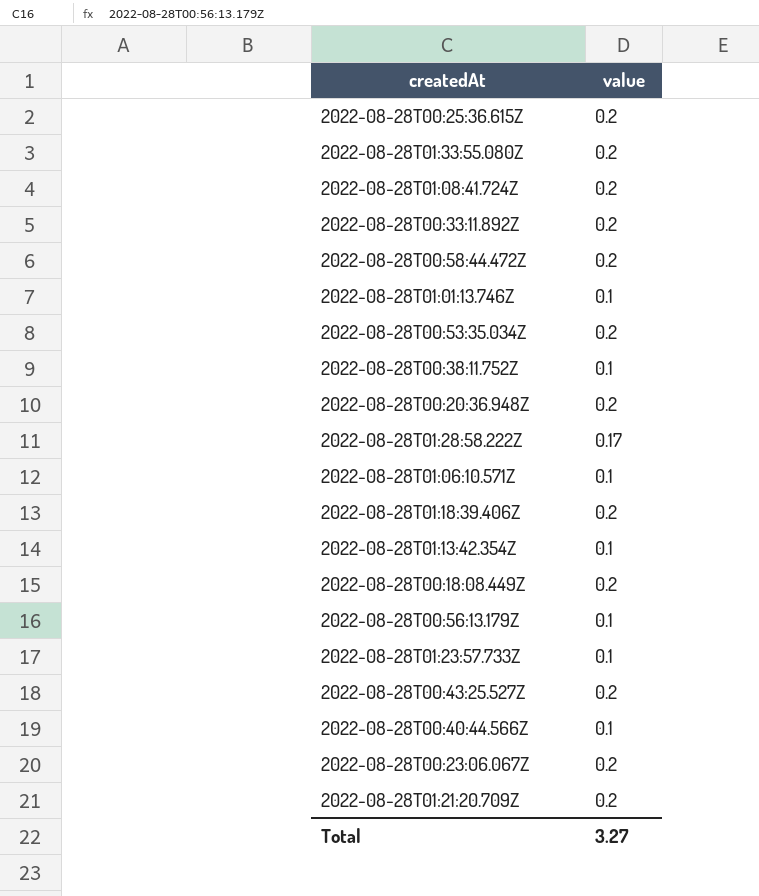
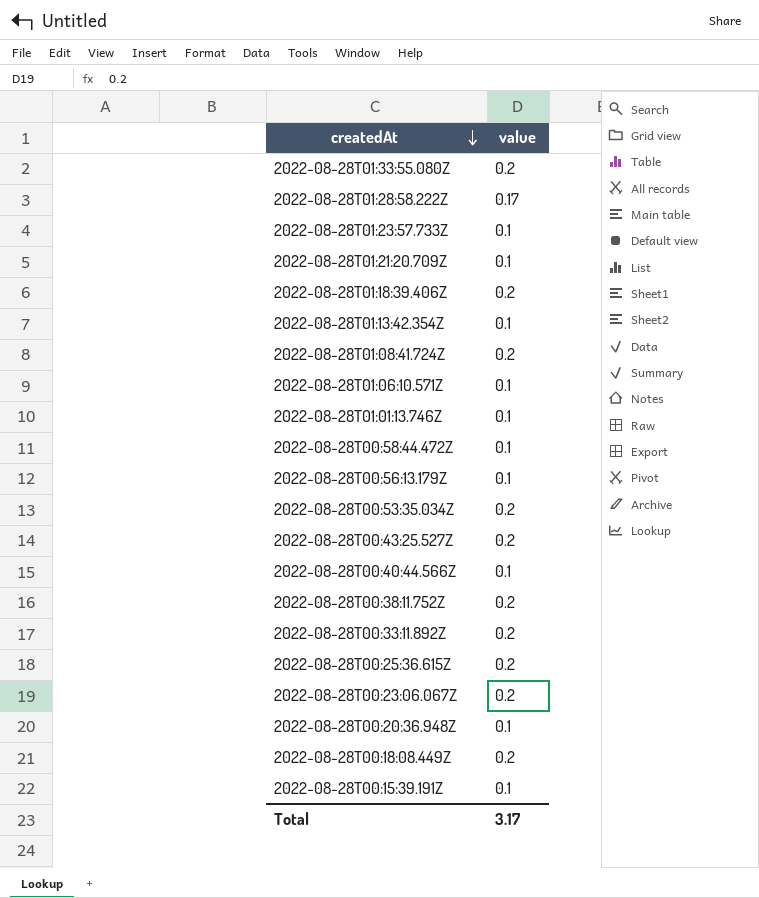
row order: none -> createdAt descending
2022-08-28T01:21:20.709Z | value: 0.2 -> 0.1
2022-08-28T00:58:44.472Z | value: 0.2 -> 0.1
2022-08-28T00:38:11.752Z | value: 0.1 -> 0.2
2022-08-28T00:20:36.948Z | value: 0.2 -> 0.1
row 2022-08-28T00:15:39.191Z: none -> 0.1
Total | value: 3.27 -> 3.17

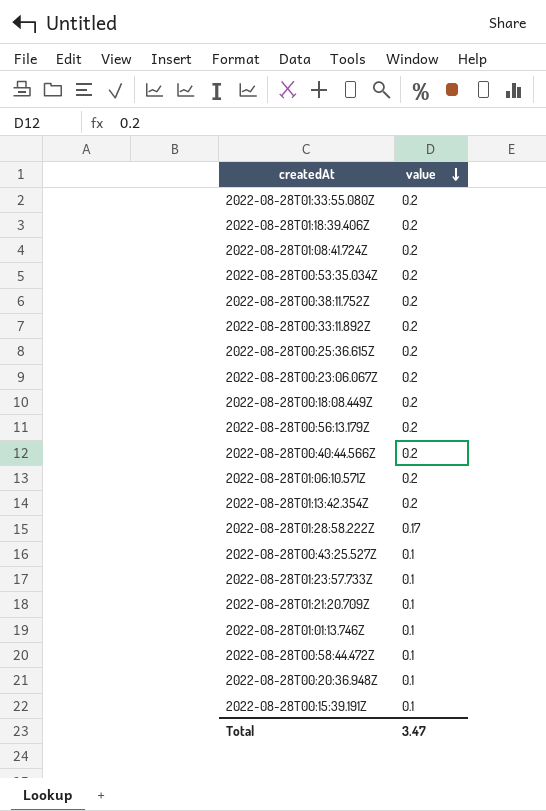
row order: createdAt descending -> value descending
2022-08-28T00:56:13.179Z | value: 0.1 -> 0.2
2022-08-28T00:40:44.566Z | value: 0.1 -> 0.2
2022-08-28T01:06:10.571Z | value: 0.1 -> 0.2
2022-08-28T01:13:42.354Z | value: 0.1 -> 0.2
2022-08-28T00:43:25.527Z | value: 0.2 -> 0.1
Total | value: 3.17 -> 3.47

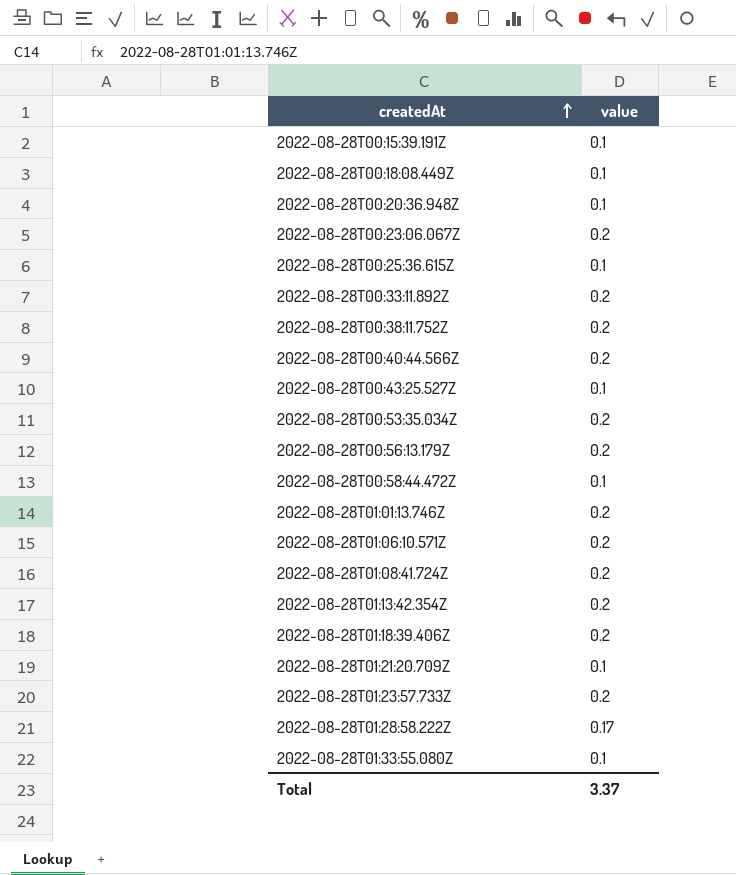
row order: value descending -> createdAt ascending
2022-08-28T00:18:08.449Z | value: 0.2 -> 0.1
2022-08-28T00:25:36.615Z | value: 0.2 -> 0.1
2022-08-28T01:01:13.746Z | value: 0.1 -> 0.2
2022-08-28T01:23:57.733Z | value: 0.1 -> 0.2
2022-08-28T01:33:55.080Z | value: 0.2 -> 0.1
Total | value: 3.47 -> 3.37

